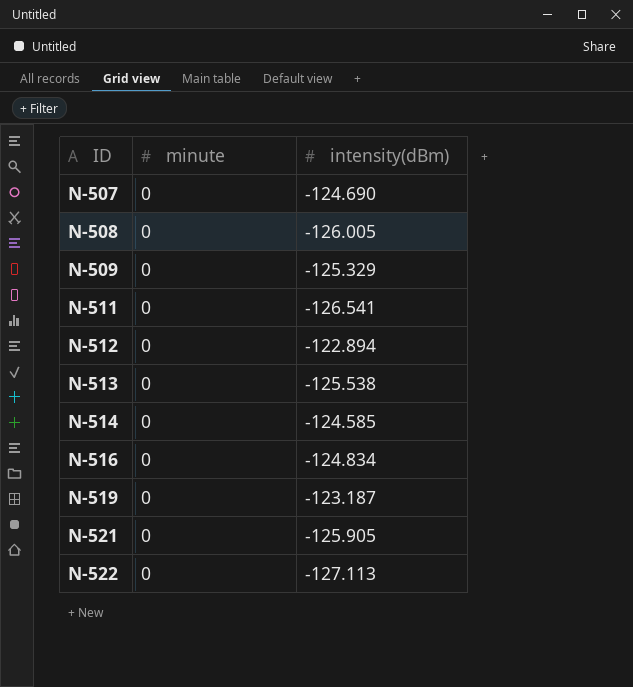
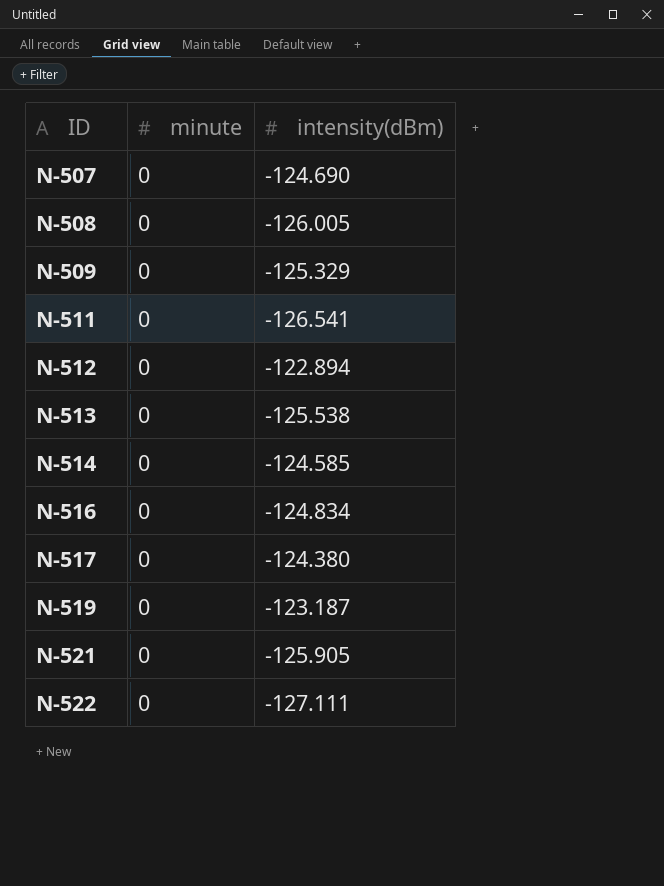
row N-517: none -> 0 | -124.380
N-522 | intensity(dBm): -127.113 -> -127.111

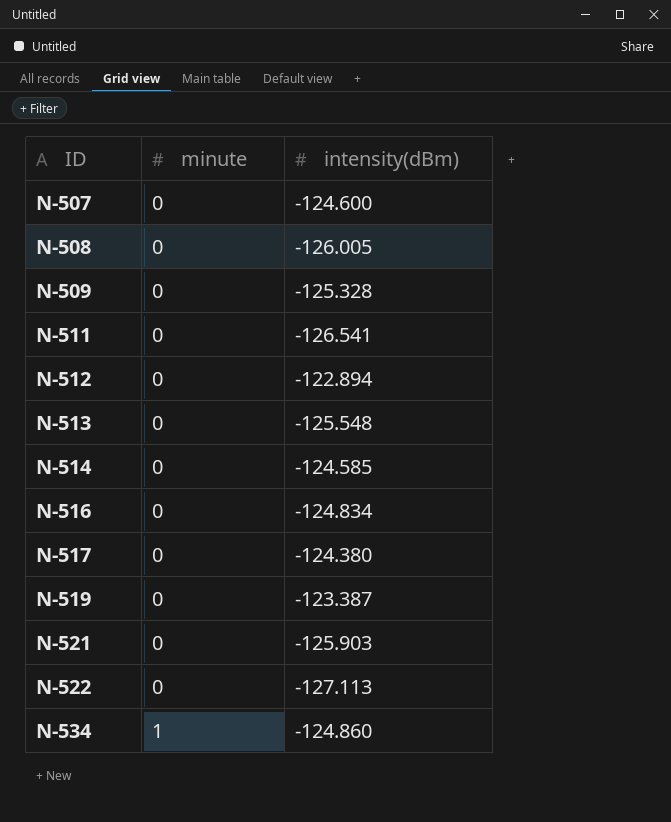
N-507 | intensity(dBm): -124.690 -> -124.600
N-509 | intensity(dBm): -125.329 -> -125.328
N-513 | intensity(dBm): -125.538 -> -125.548
N-519 | intensity(dBm): -123.187 -> -123.387
N-521 | intensity(dBm): -125.905 -> -125.903
N-522 | intensity(dBm): -127.111 -> -127.113
row N-534: none -> 1 | -124.860

